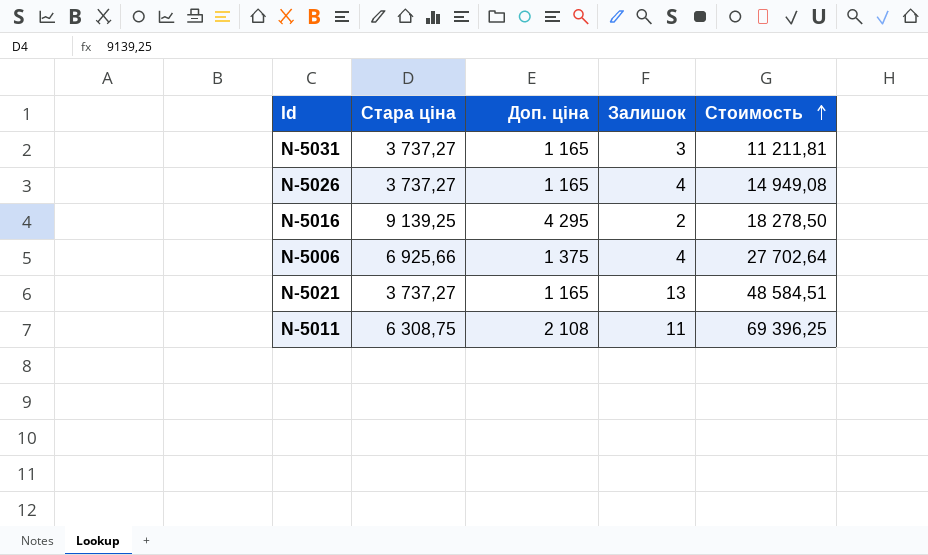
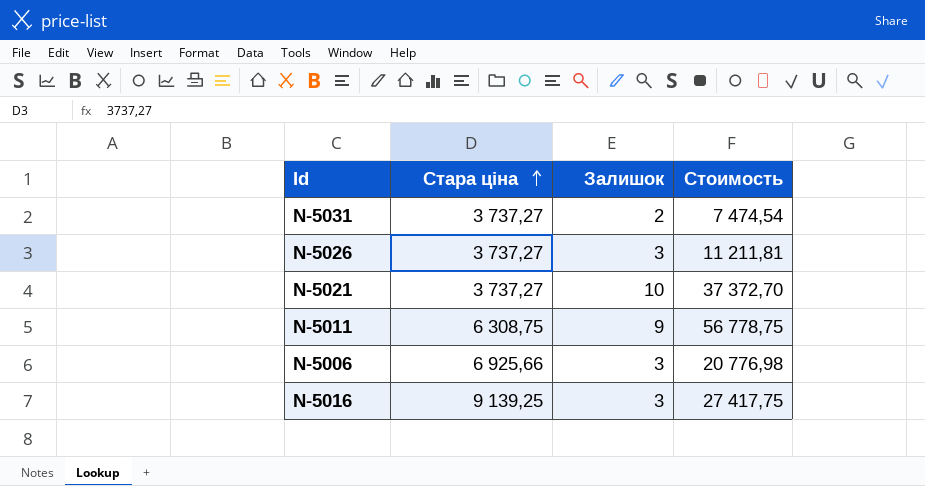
row order: Стоимость ascending -> Стара ціна ascending
column Доп. ціна | position: 3 -> none
N-5031 | Залишок: 3 -> 2
N-5031 | Стоимость: 11 211,81 -> 7 474,54
N-5026 | Залишок: 4 -> 3
N-5026 | Стоимость: 14 949,08 -> 11 211,81
N-5021 | Залишок: 13 -> 10
N-5021 | Стоимость: 48 584,51 -> 37 372,70
N-5011 | Залишок: 11 -> 9
N-5011 | Стоимость: 69 396,25 -> 56 778,75
N-5006 | Залишок: 4 -> 3
N-5006 | Стоимость: 27 702,64 -> 20 776,98
N-5016 | Залишок: 2 -> 3
N-5016 | Стоимость: 18 278,50 -> 27 417,75

